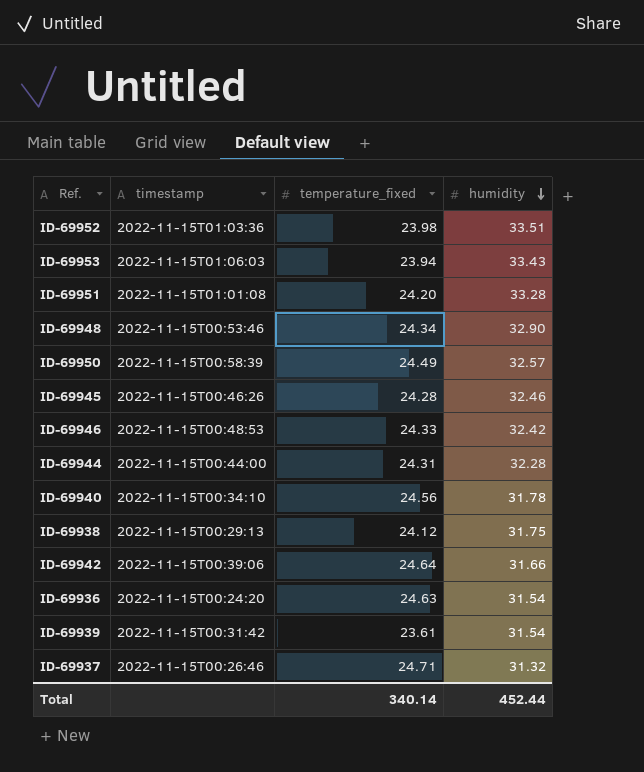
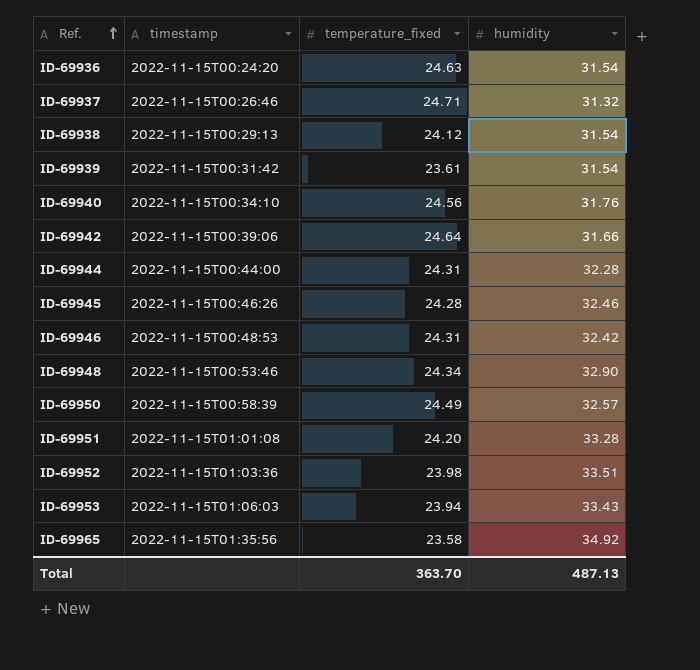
row order: humidity descending -> Ref. ascending
ID-69938 | humidity: 31.75 -> 31.54
ID-69940 | humidity: 31.78 -> 31.76
ID-69946 | temperature_fixed: 24.33 -> 24.31
row ID-69965: none -> 2022-11-15T01:35:56 | 23.58 | 34.92
Total | temperature_fixed: 340.14 -> 363.70
Total | humidity: 452.44 -> 487.13

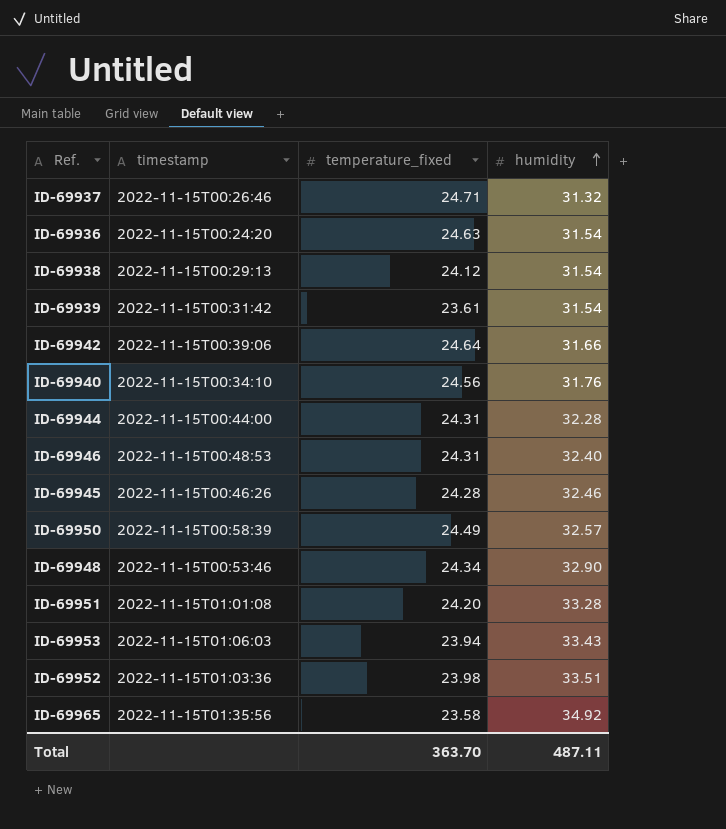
row order: Ref. ascending -> humidity ascending
ID-69946 | humidity: 32.42 -> 32.40
Total | humidity: 487.13 -> 487.11

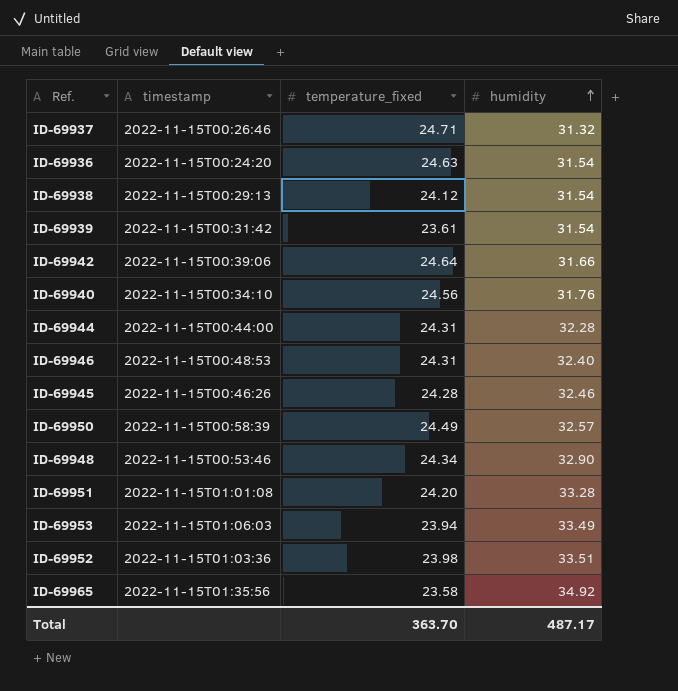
ID-69953 | humidity: 33.43 -> 33.49
Total | humidity: 487.11 -> 487.17

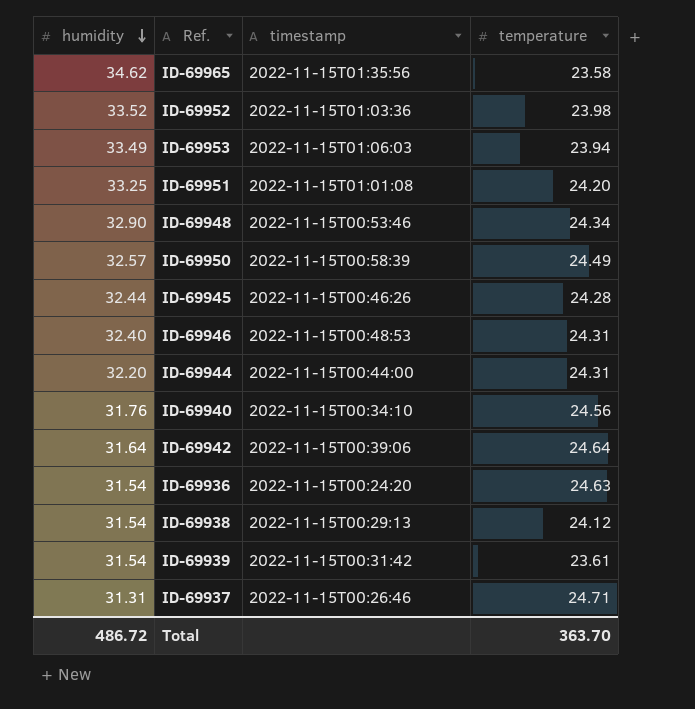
row order: humidity ascending -> humidity descending
column humidity | position: 4 -> 1
column name: temperature_fixed -> temperature
ID-69965 | humidity: 34.92 -> 34.62
ID-69952 | humidity: 33.51 -> 33.52
ID-69951 | humidity: 33.28 -> 33.25
ID-69945 | humidity: 32.46 -> 32.44
ID-69944 | humidity: 32.28 -> 32.20
ID-69942 | humidity: 31.66 -> 31.64
ID-69937 | humidity: 31.32 -> 31.31
Total | humidity: 487.17 -> 486.72

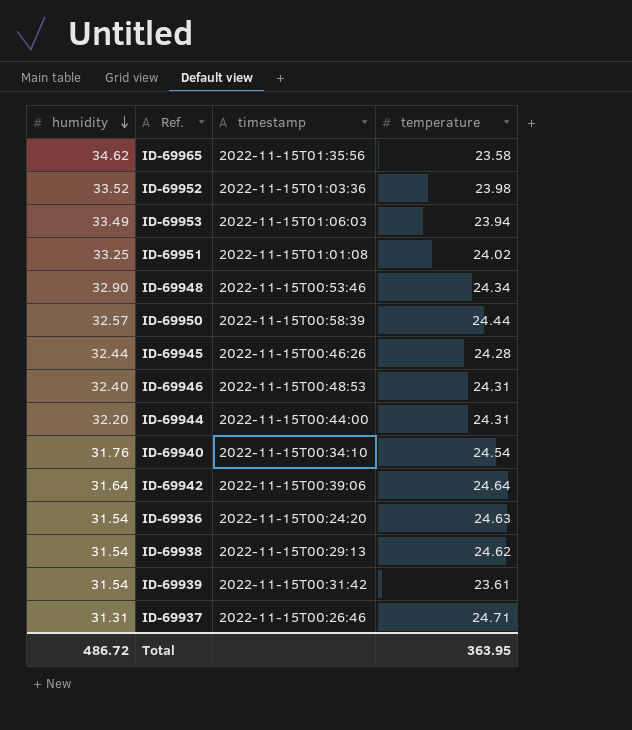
ID-69951 | temperature: 24.20 -> 24.02
ID-69950 | temperature: 24.49 -> 24.44
ID-69940 | temperature: 24.56 -> 24.54
ID-69938 | temperature: 24.12 -> 24.62
Total | temperature: 363.70 -> 363.95

